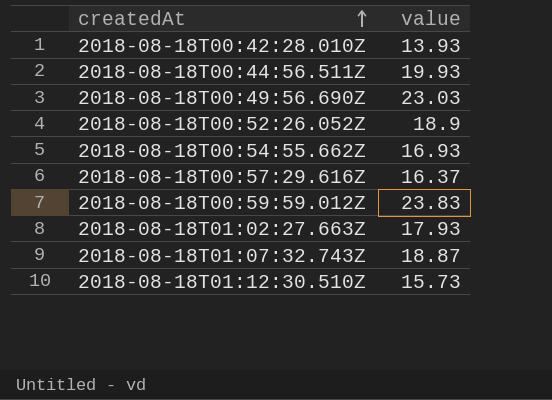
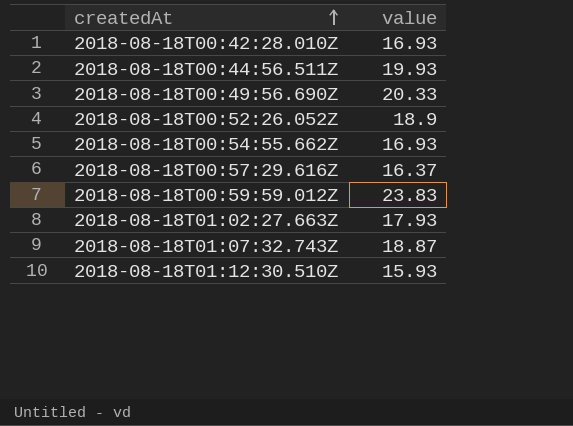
2018-08-18T00:42:28.010Z | value: 13.93 -> 16.93
2018-08-18T00:49:56.690Z | value: 23.03 -> 20.33
2018-08-18T01:12:30.510Z | value: 15.73 -> 15.93

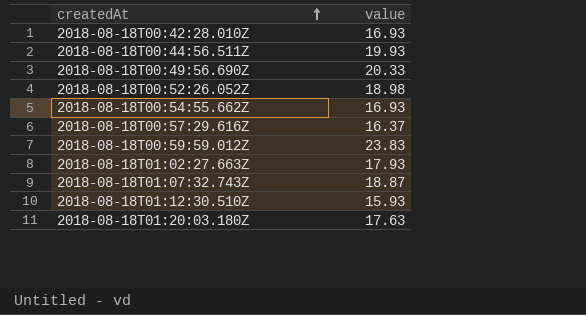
2018-08-18T00:52:26.052Z | value: 18.9 -> 18.98
row 2018-08-18T01:20:03.180Z: none -> 17.63

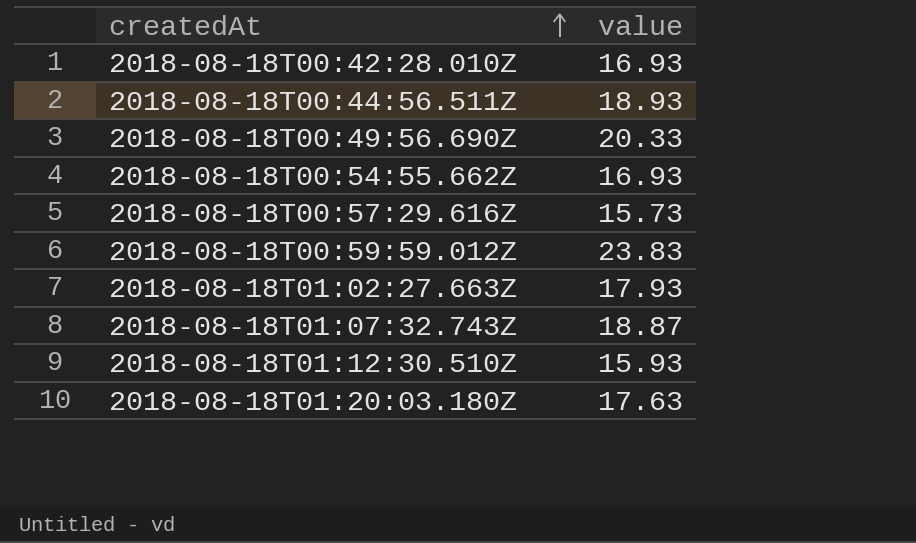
row 2018-08-18T00:52:26.052Z: 18.98 -> none
2018-08-18T00:44:56.511Z | value: 19.93 -> 18.93
2018-08-18T00:57:29.616Z | value: 16.37 -> 15.73

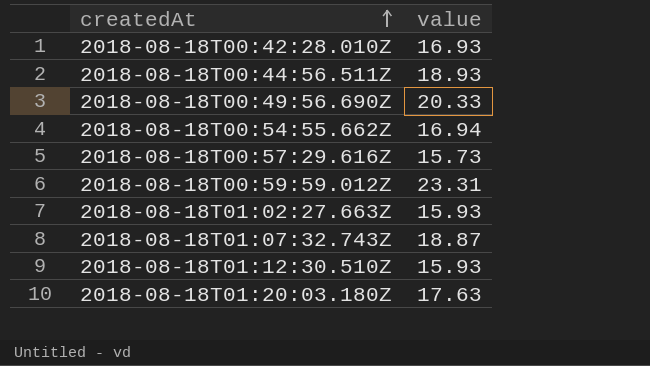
2018-08-18T00:54:55.662Z | value: 16.93 -> 16.94
2018-08-18T00:59:59.012Z | value: 23.83 -> 23.31
2018-08-18T01:02:27.663Z | value: 17.93 -> 15.93

